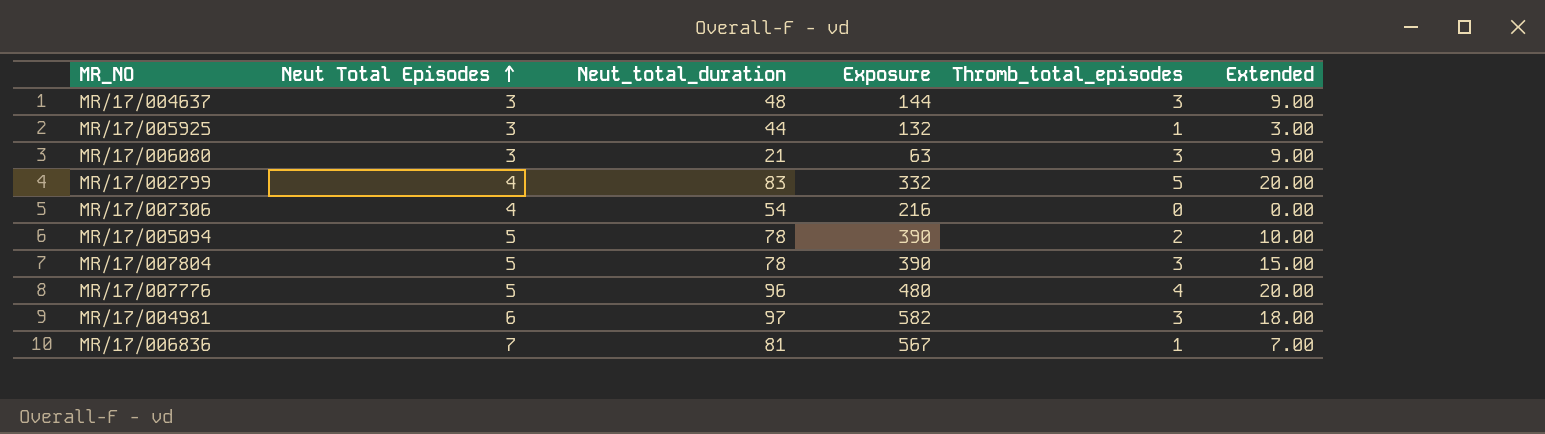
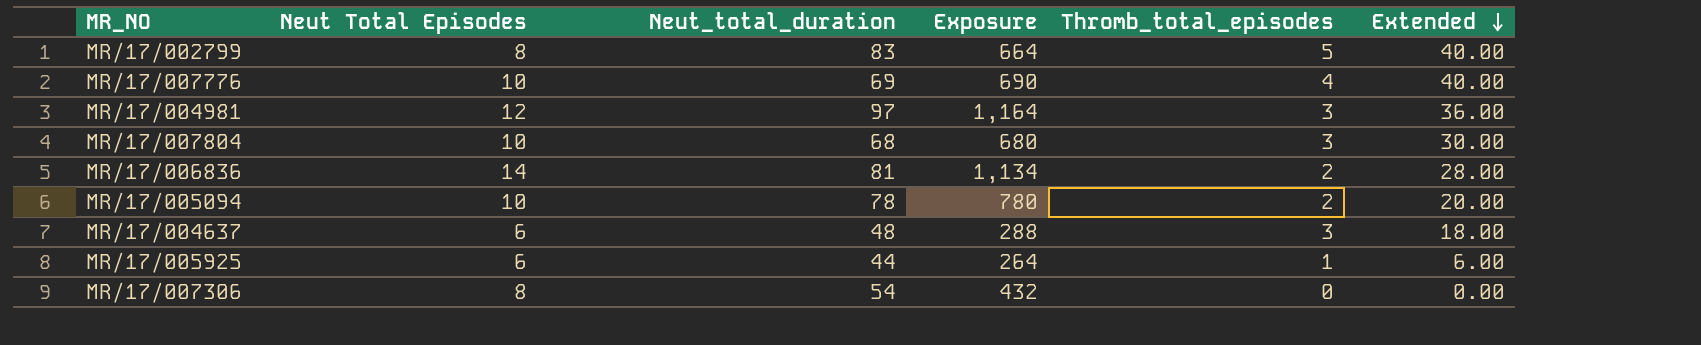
row order: Neut Total Episodes ascending -> Extended descending
row MR/17/006080: 3 | 21 | 63 | 3 | 9.00 -> none
MR/17/002799 | Neut Total Episodes: 4 -> 8
MR/17/002799 | Exposure: 332 -> 664
MR/17/002799 | Extended: 20.00 -> 40.00
MR/17/007776 | Neut Total Episodes: 5 -> 10
MR/17/007776 | Neut_total_duration: 96 -> 69
MR/17/007776 | Exposure: 480 -> 690
MR/17/007776 | Extended: 20.00 -> 40.00
MR/17/004981 | Neut Total Episodes: 6 -> 12
MR/17/004981 | Exposure: 582 -> 1,164
MR/17/004981 | Extended: 18.00 -> 36.00
MR/17/007804 | Neut Total Episodes: 5 -> 10
MR/17/007804 | Neut_total_duration: 78 -> 68
MR/17/007804 | Exposure: 390 -> 680
MR/17/007804 | Extended: 15.00 -> 30.00
MR/17/006836 | Neut Total Episodes: 7 -> 14
MR/17/006836 | Exposure: 567 -> 1,134
MR/17/006836 | Thromb_total_episodes: 1 -> 2
MR/17/006836 | Extended: 7.00 -> 28.00
MR/17/005094 | Neut Total Episodes: 5 -> 10
MR/17/005094 | Exposure: 390 -> 780
MR/17/005094 | Extended: 10.00 -> 20.00
MR/17/004637 | Neut Total Episodes: 3 -> 6
MR/17/004637 | Exposure: 144 -> 288
MR/17/004637 | Extended: 9.00 -> 18.00
MR/17/005925 | Neut Total Episodes: 3 -> 6
MR/17/005925 | Exposure: 132 -> 264
MR/17/005925 | Extended: 3.00 -> 6.00
MR/17/007306 | Neut Total Episodes: 4 -> 8
MR/17/007306 | Exposure: 216 -> 432

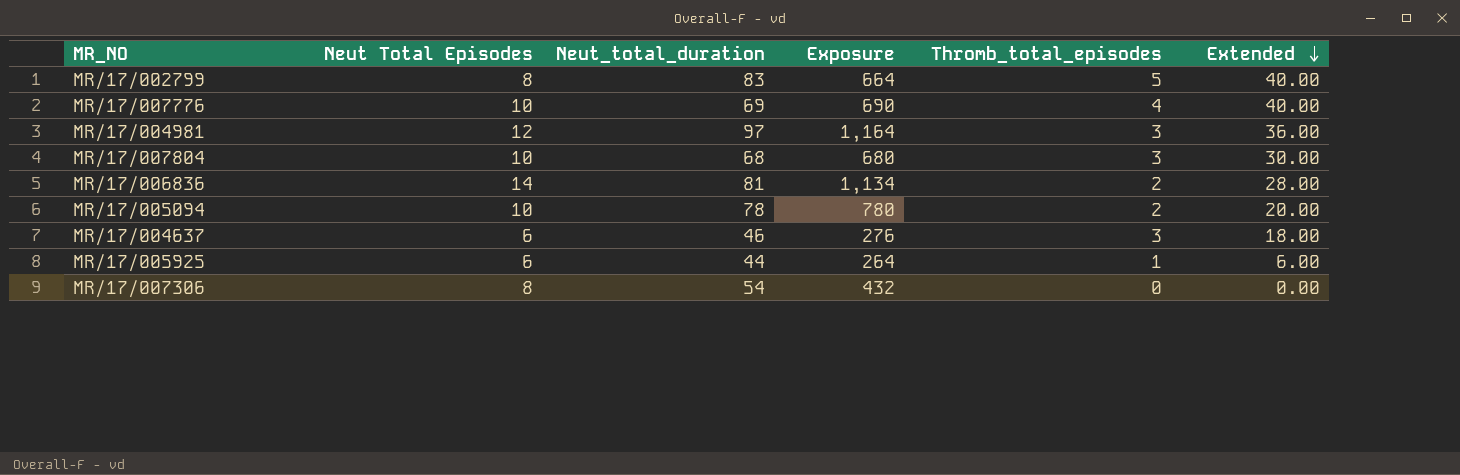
MR/17/004637 | Neut_total_duration: 48 -> 46
MR/17/004637 | Exposure: 288 -> 276

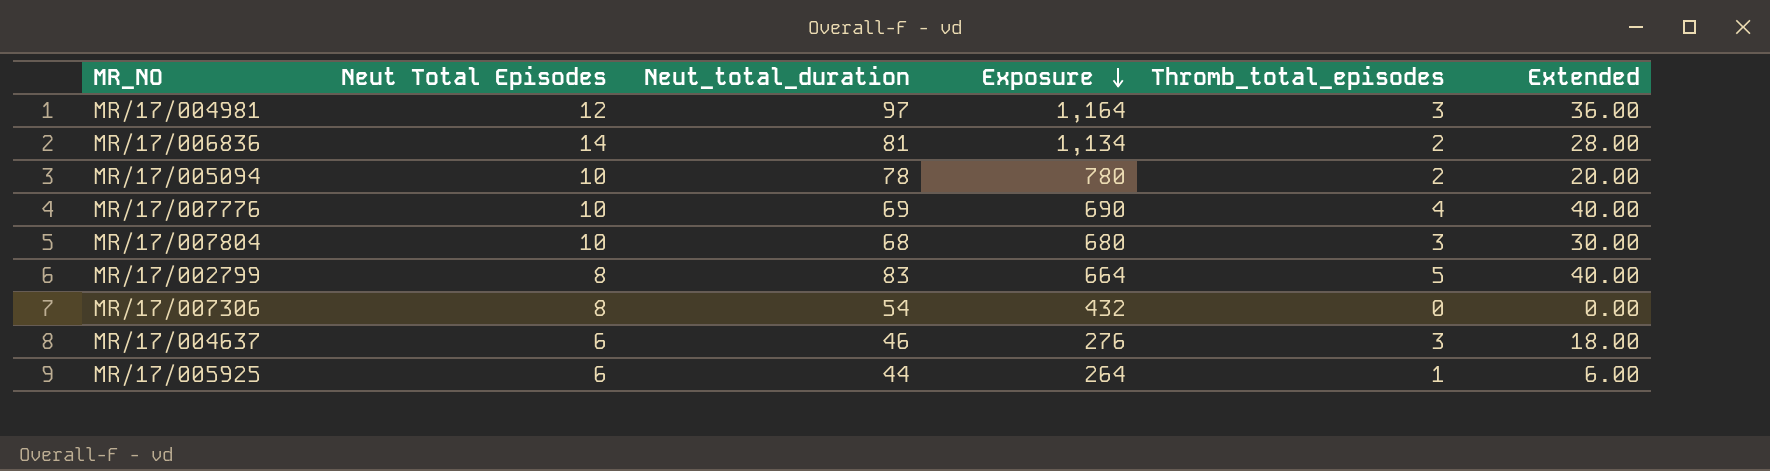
row order: Extended descending -> Exposure descending

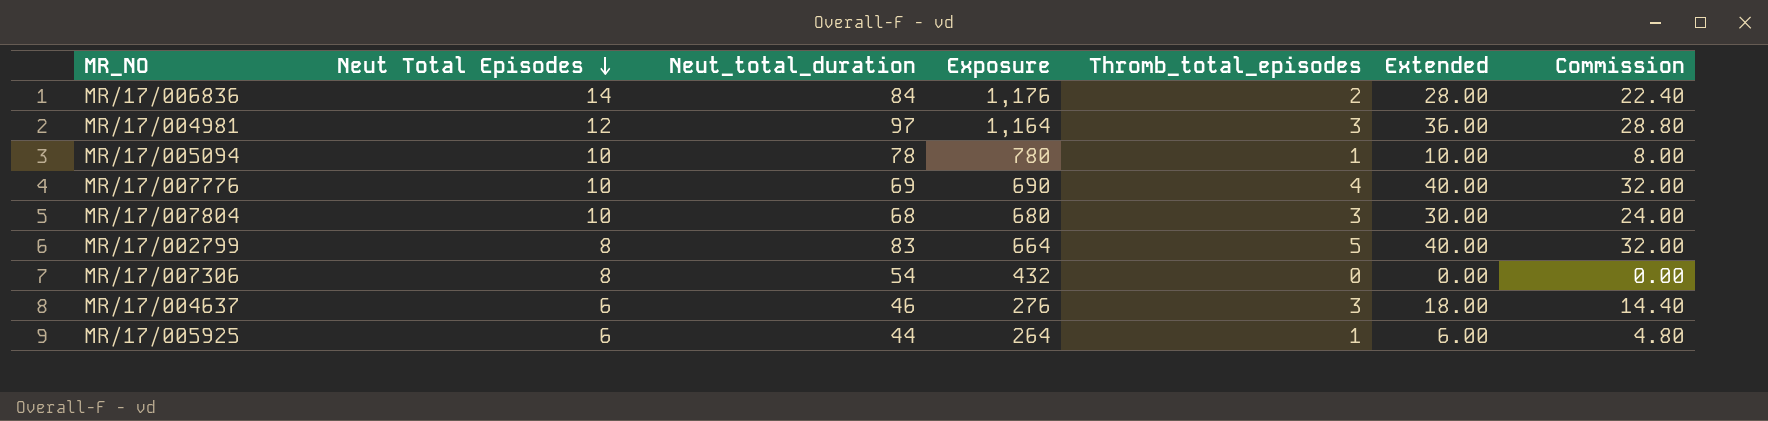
row order: Exposure descending -> Neut Total Episodes descending
column Commission | formula: none -> [Extended] * 0.8
MR/17/006836 | Neut_total_duration: 81 -> 84
MR/17/006836 | Exposure: 1,134 -> 1,176
MR/17/005094 | Thromb_total_episodes: 2 -> 1
MR/17/005094 | Extended: 20.00 -> 10.00

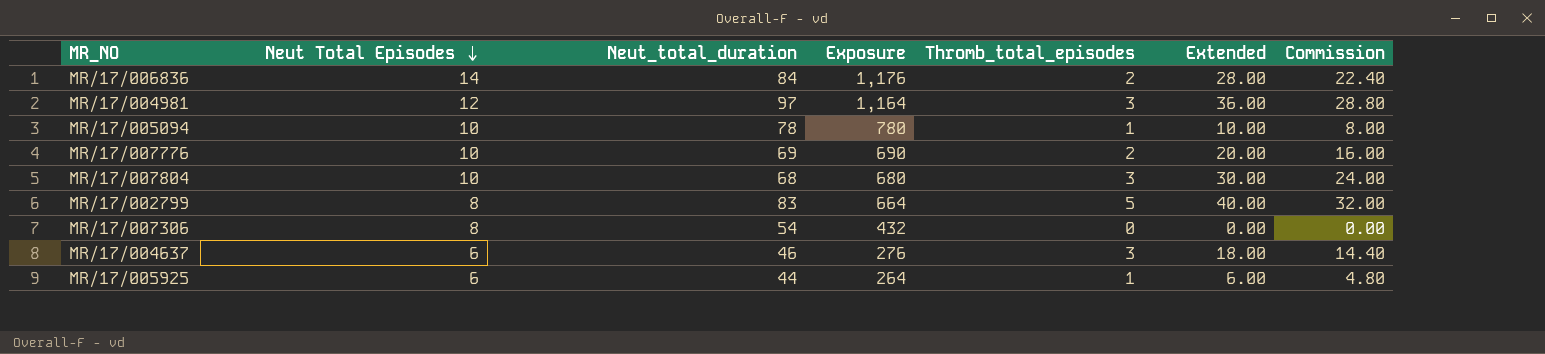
MR/17/007776 | Thromb_total_episodes: 4 -> 2
MR/17/007776 | Extended: 40.00 -> 20.00
MR/17/007776 | Commission: 32.00 -> 16.00

